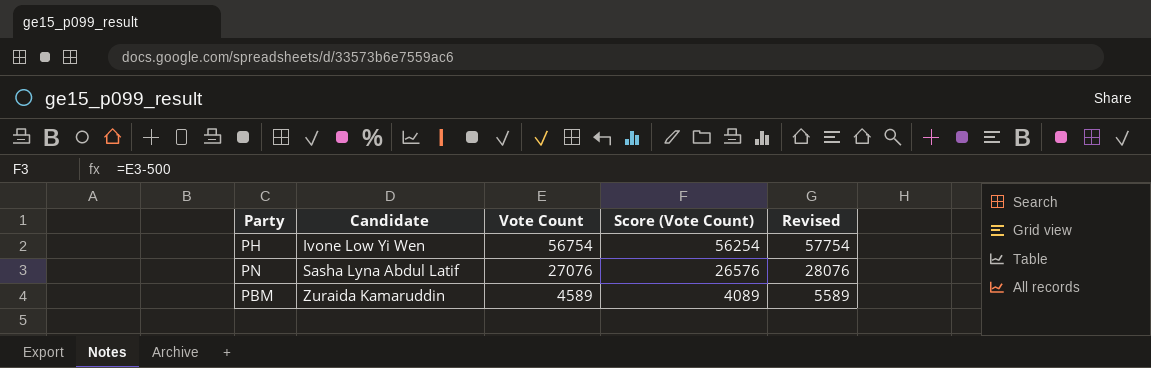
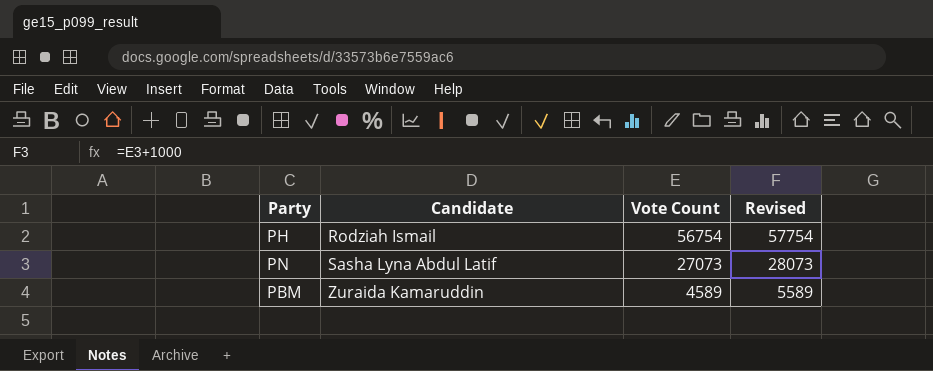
column Score (Vote Count) | formula: [Vote Count] - 500 -> none
PH | Candidate: Ivone Low Yi Wen -> Rodziah Ismail
PN | Vote Count: 27076 -> 27073
PN | Revised: 28076 -> 28073

